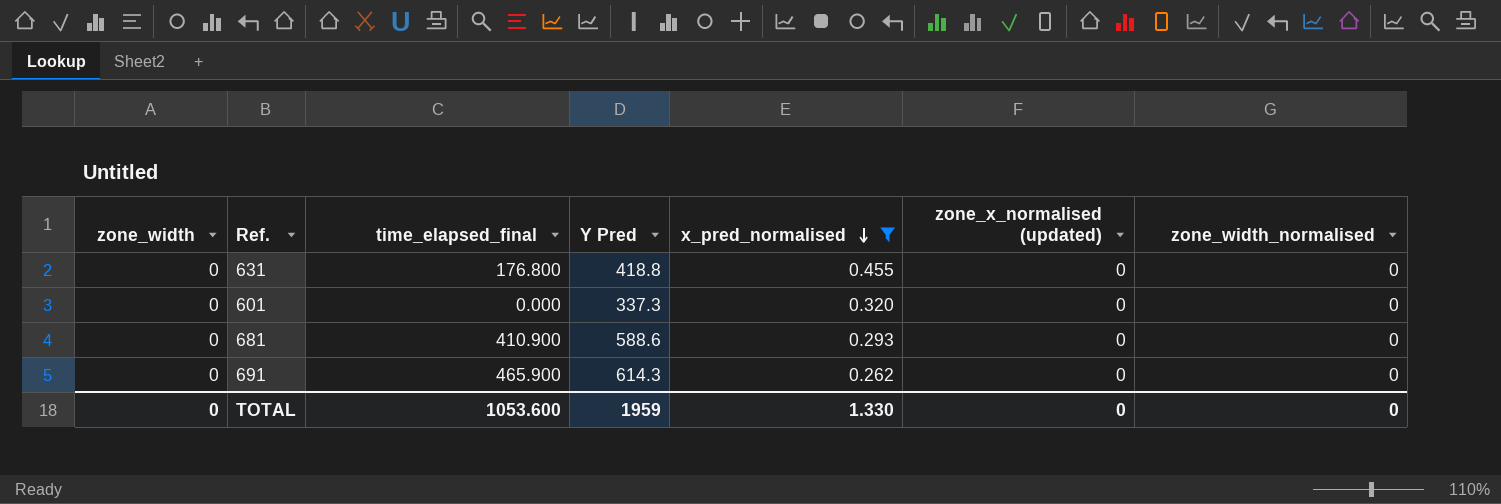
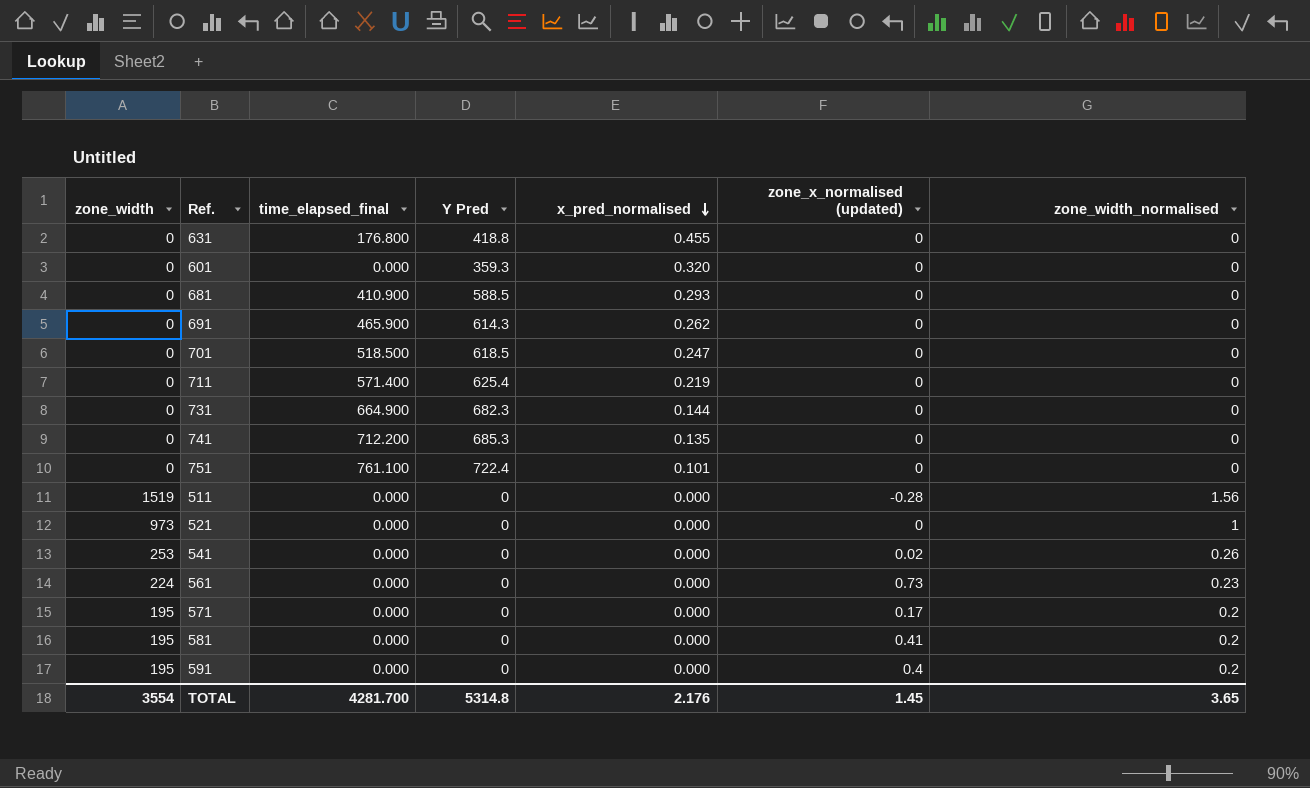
filter: x_pred_normalised >= 0.262 -> none
601 | Y Pred: 337.3 -> 359.3
681 | Y Pred: 588.6 -> 588.5
TOTAL | zone_width: 0 -> 3554
TOTAL | time_elapsed_final: 1053.600 -> 4281.700
TOTAL | Y Pred: 1959 -> 5314.8
TOTAL | x_pred_normalised: 1.330 -> 2.176
TOTAL | zone_x_normalised (updated): 0 -> 1.45
TOTAL | zone_width_normalised: 0 -> 3.65

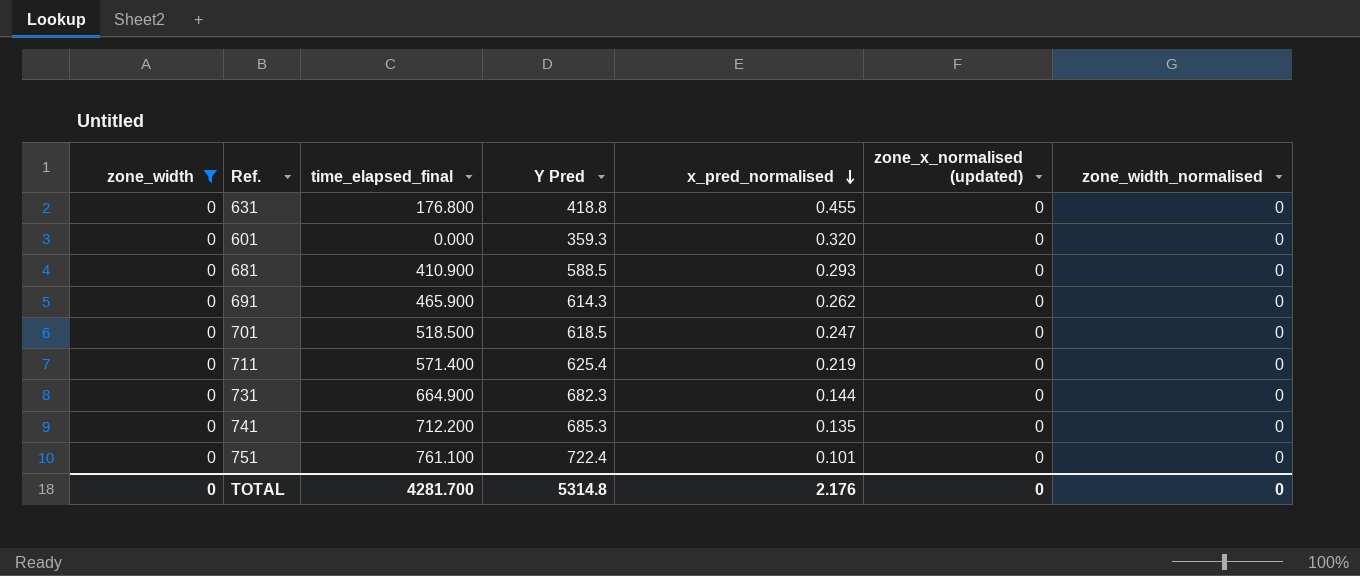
filter: none -> zone_width = 0
TOTAL | zone_width: 3554 -> 0
TOTAL | zone_x_normalised (updated): 1.45 -> 0
TOTAL | zone_width_normalised: 3.65 -> 0

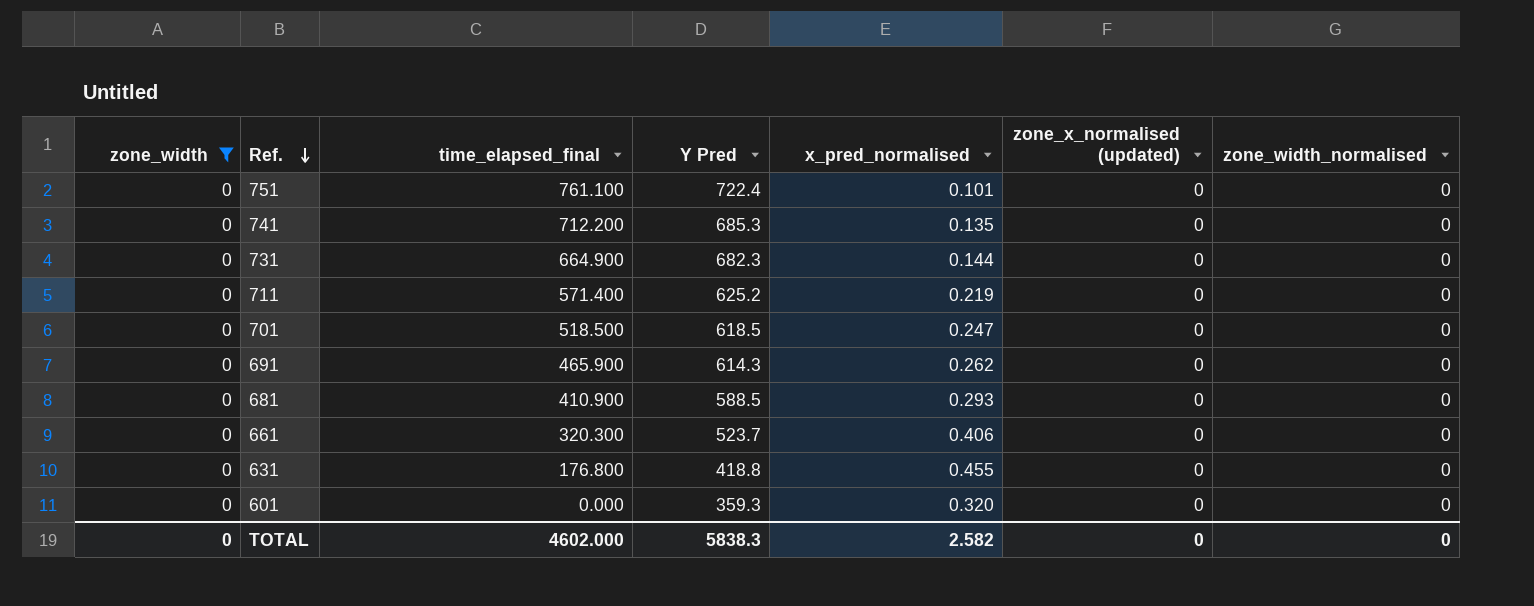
row order: x_pred_normalised descending -> Ref. descending
711 | Y Pred: 625.4 -> 625.2
row 661: none -> 0 | 320.300 | 523.7 | 0.406 | 0 | 0
TOTAL | time_elapsed_final: 4281.700 -> 4602.000
TOTAL | Y Pred: 5314.8 -> 5838.3
TOTAL | x_pred_normalised: 2.176 -> 2.582

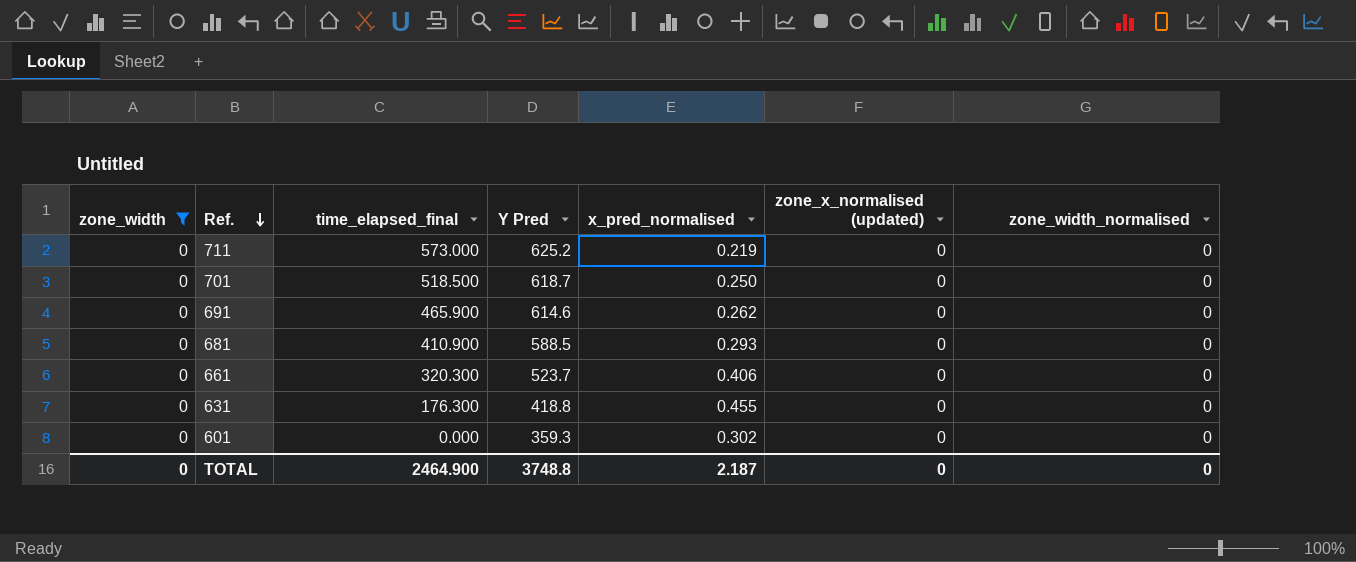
row 751: 0 | 761.100 | 722.4 | 0.101 | 0 | 0 -> none
row 741: 0 | 712.200 | 685.3 | 0.135 | 0 | 0 -> none
row 731: 0 | 664.900 | 682.3 | 0.144 | 0 | 0 -> none
711 | time_elapsed_final: 571.400 -> 573.000
701 | Y Pred: 618.5 -> 618.7
701 | x_pred_normalised: 0.247 -> 0.250
691 | Y Pred: 614.3 -> 614.6
631 | time_elapsed_final: 176.800 -> 176.300
601 | x_pred_normalised: 0.320 -> 0.302
TOTAL | time_elapsed_final: 4602.000 -> 2464.900
TOTAL | Y Pred: 5838.3 -> 3748.8
TOTAL | x_pred_normalised: 2.582 -> 2.187

